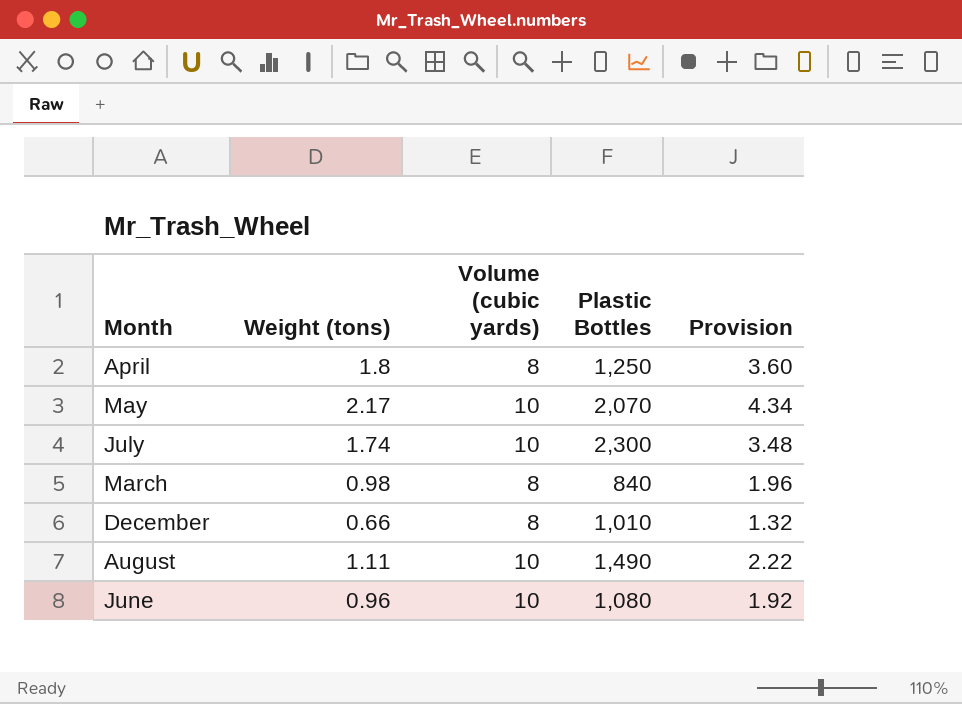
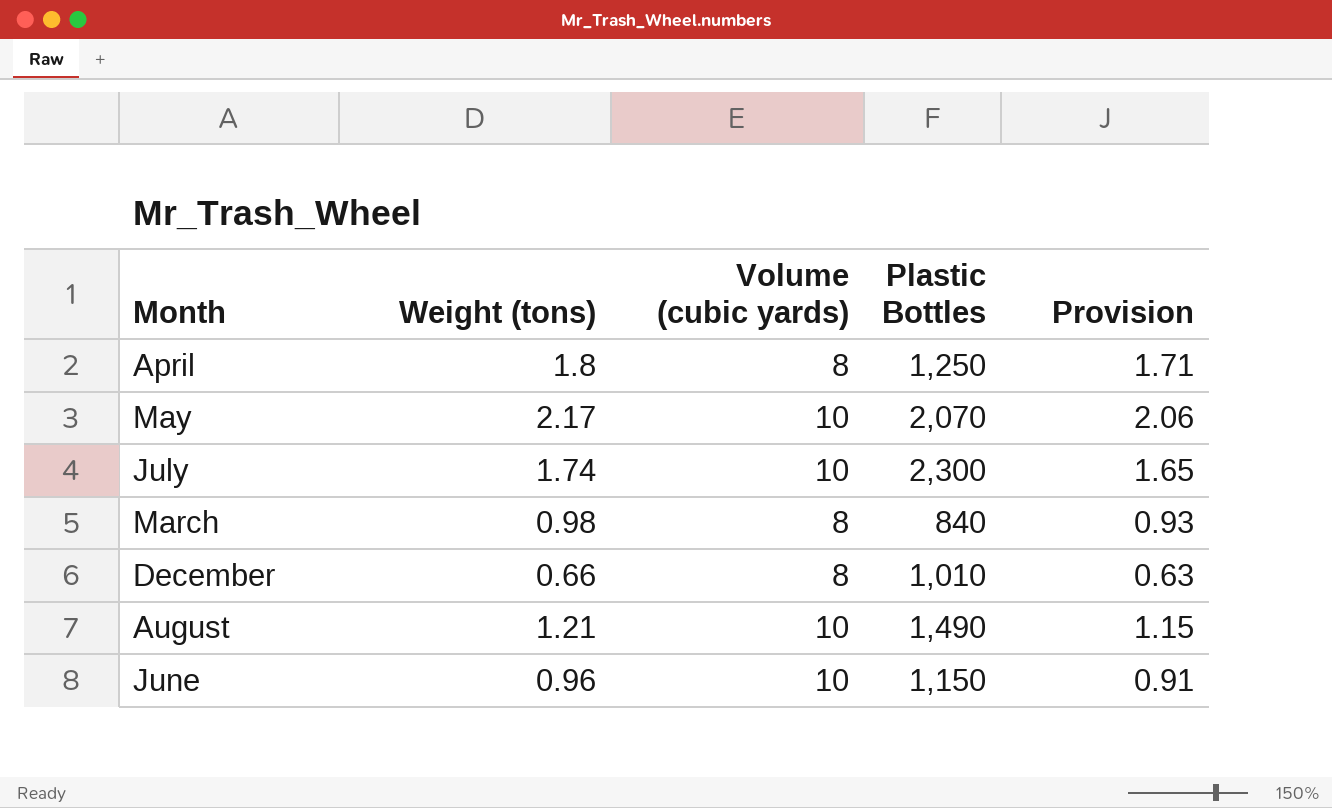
column Provision | formula: [Weight (tons)] * 2 -> [Weight (tons)] * 0.95
August | Weight (tons): 1.11 -> 1.21
June | Plastic Bottles: 1,080 -> 1,150

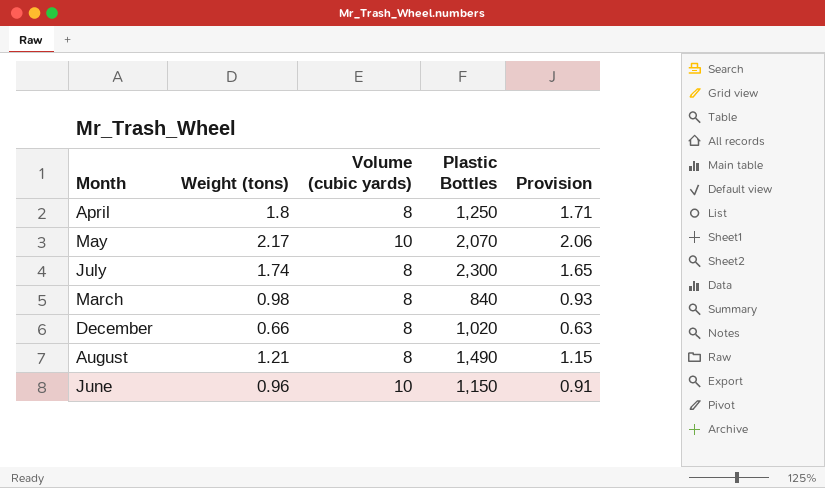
July | Volume (cubic yards): 10 -> 8
December | Plastic Bottles: 1,010 -> 1,020
August | Volume (cubic yards): 10 -> 8

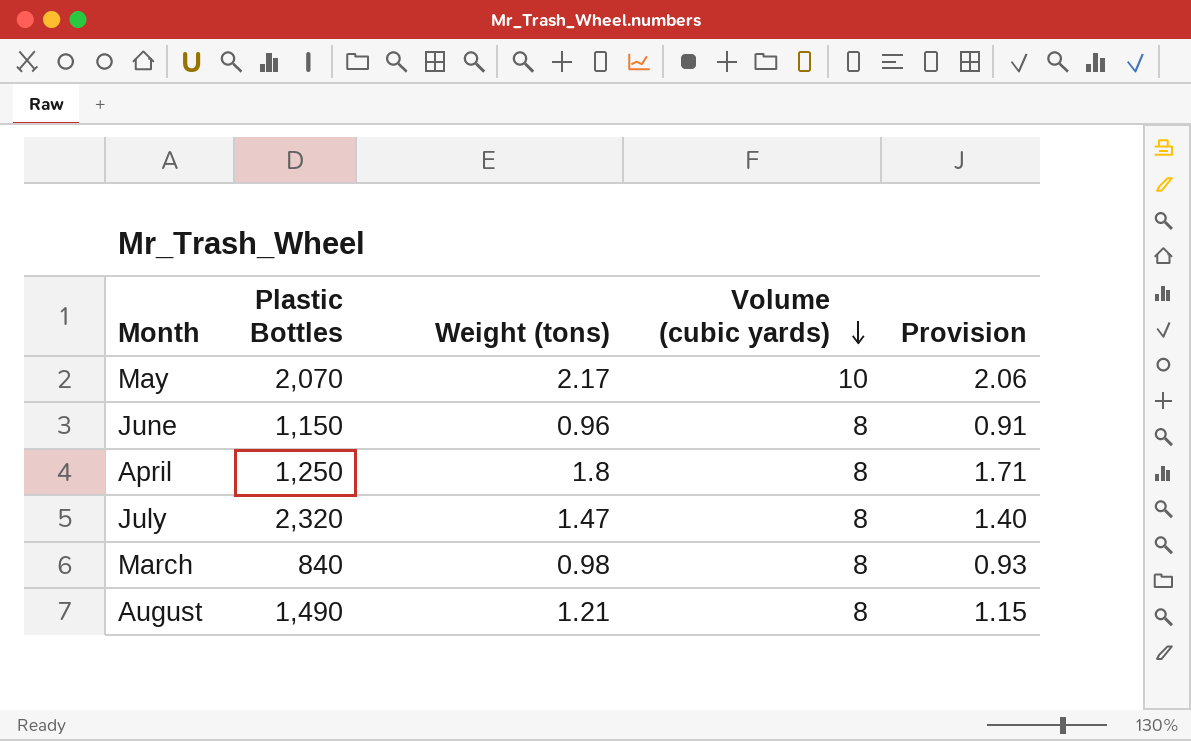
row order: none -> Volume (cubic yards) descending
column Plastic Bottles | position: 4 -> 2
row December: 0.66 | 8 | 1,020 | 0.63 -> none
June | Volume (cubic yards): 10 -> 8
July | Plastic Bottles: 2,300 -> 2,320
July | Weight (tons): 1.74 -> 1.47
July | Provision: 1.65 -> 1.40

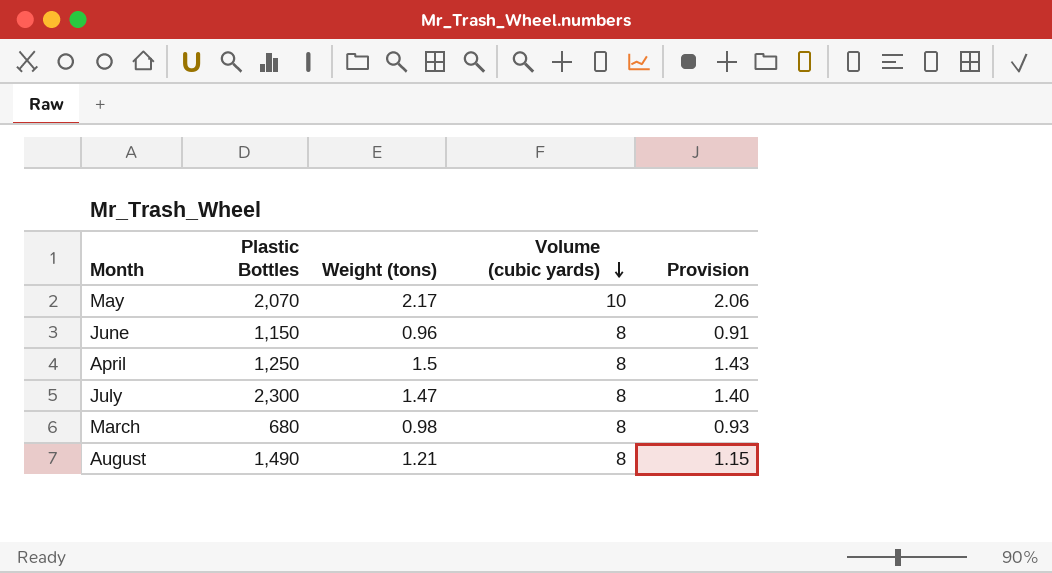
April | Weight (tons): 1.8 -> 1.5
April | Provision: 1.71 -> 1.43
July | Plastic Bottles: 2,320 -> 2,300
March | Plastic Bottles: 840 -> 680

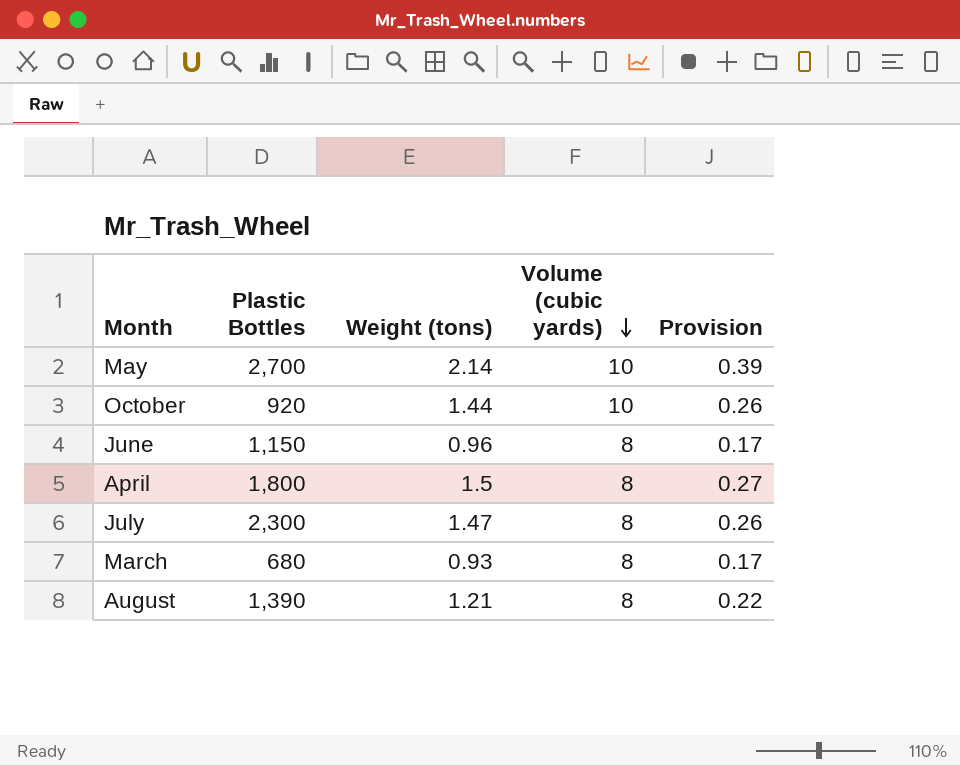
column Provision | formula: [Weight (tons)] * 0.95 -> [Weight (tons)] * 0.18
May | Plastic Bottles: 2,070 -> 2,700
May | Weight (tons): 2.17 -> 2.14
row October: none -> 920 | 1.44 | 10 | 0.26
April | Plastic Bottles: 1,250 -> 1,800
March | Weight (tons): 0.98 -> 0.93
August | Plastic Bottles: 1,490 -> 1,390

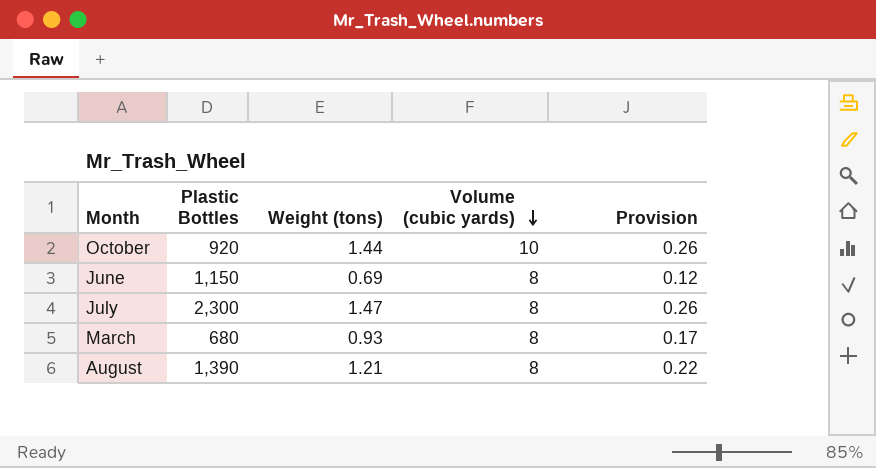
row May: 2,700 | 2.14 | 10 | 0.39 -> none
row April: 1,800 | 1.5 | 8 | 0.27 -> none
June | Weight (tons): 0.96 -> 0.69
June | Provision: 0.17 -> 0.12

